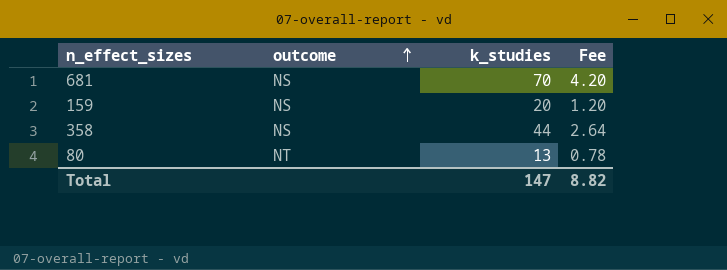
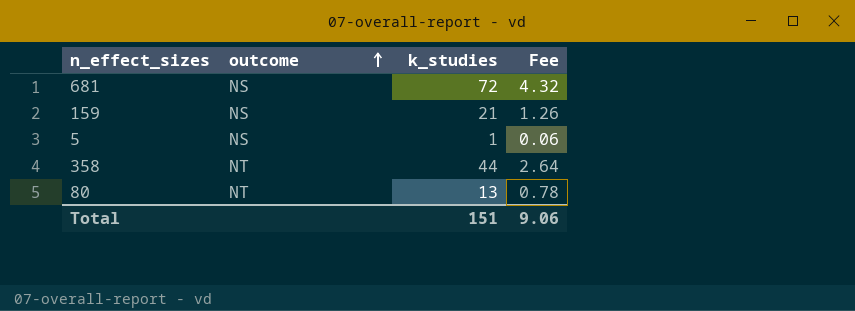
681 | k_studies: 70 -> 72
681 | Fee: 4.20 -> 4.32
159 | k_studies: 20 -> 21
159 | Fee: 1.20 -> 1.26
row 5: none -> NS | 1 | 0.06
358 | outcome: NS -> NT
Total | k_studies: 147 -> 151
Total | Fee: 8.82 -> 9.06

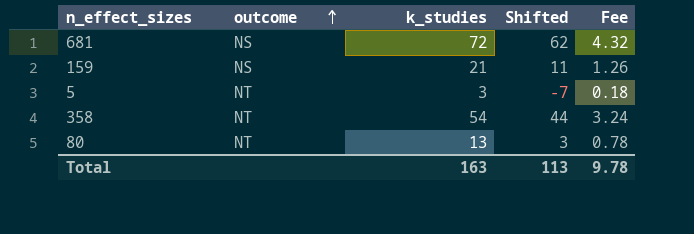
column Shifted | formula: none -> [k_studies] - 10
5 | outcome: NS -> NT
5 | k_studies: 1 -> 3
5 | Fee: 0.06 -> 0.18
358 | k_studies: 44 -> 54
358 | Fee: 2.64 -> 3.24
Total | k_studies: 151 -> 163
Total | Fee: 9.06 -> 9.78

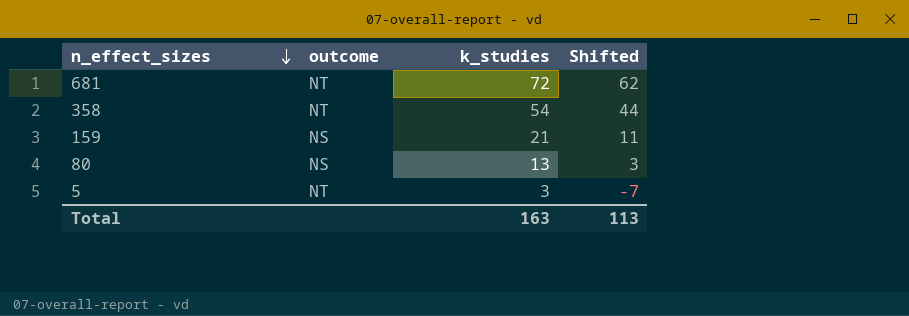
row order: outcome ascending -> n_effect_sizes descending
column Fee | formula: [k_studies] * 0.06 -> none
681 | outcome: NS -> NT
80 | outcome: NT -> NS

